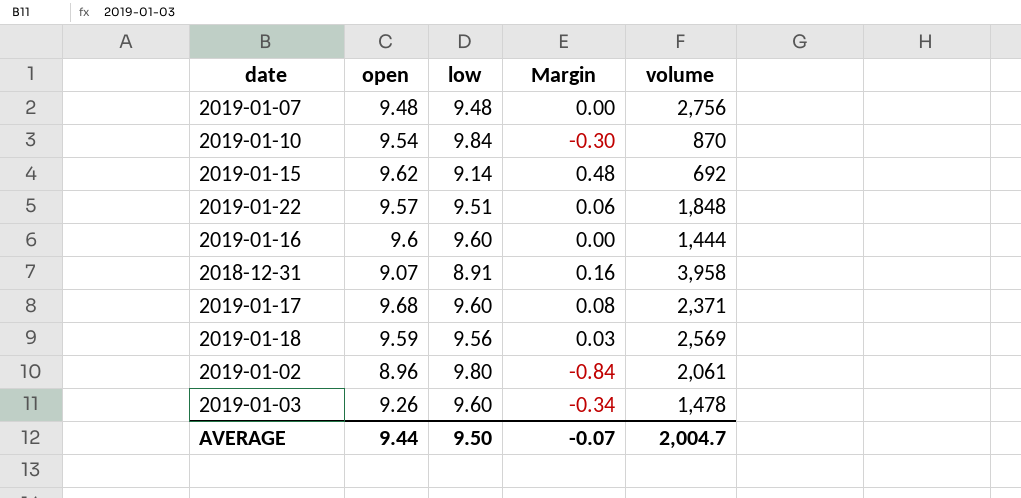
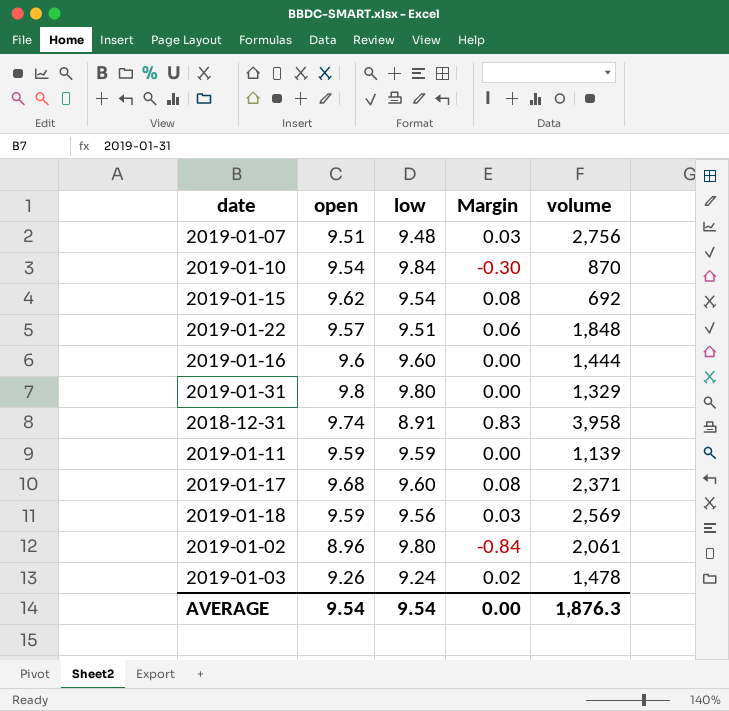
2019-01-07 | open: 9.48 -> 9.51
2019-01-07 | Margin: 0.00 -> 0.03
2019-01-15 | low: 9.14 -> 9.54
2019-01-15 | Margin: 0.48 -> 0.08
row 2019-01-31: none -> 9.8 | 9.80 | 0.00 | 1,329
2018-12-31 | open: 9.07 -> 9.74
2018-12-31 | Margin: 0.16 -> 0.83
row 2019-01-11: none -> 9.59 | 9.59 | 0.00 | 1,139
2019-01-03 | low: 9.60 -> 9.24
2019-01-03 | Margin: -0.34 -> 0.02
AVERAGE | open: 9.44 -> 9.54
AVERAGE | low: 9.50 -> 9.54
AVERAGE | Margin: -0.07 -> 0.00
AVERAGE | volume: 2,004.7 -> 1,876.3

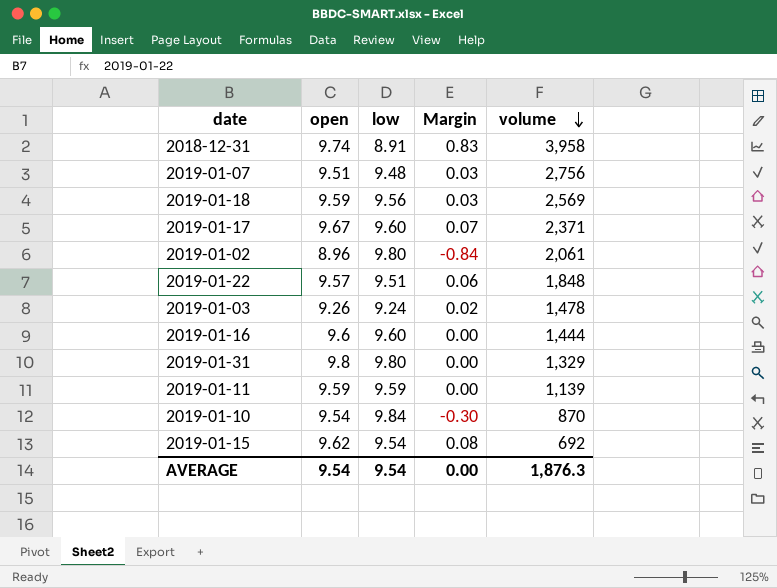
row order: none -> volume descending
2019-01-17 | open: 9.68 -> 9.67
2019-01-17 | Margin: 0.08 -> 0.07

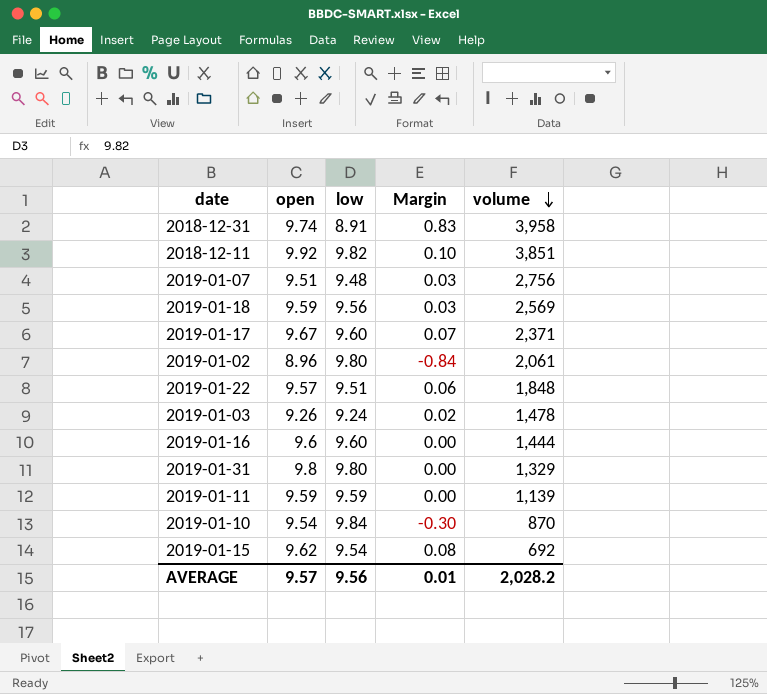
row 2018-12-11: none -> 9.92 | 9.82 | 0.10 | 3,851
AVERAGE | open: 9.54 -> 9.57
AVERAGE | low: 9.54 -> 9.56
AVERAGE | Margin: 0.00 -> 0.01
AVERAGE | volume: 1,876.3 -> 2,028.2

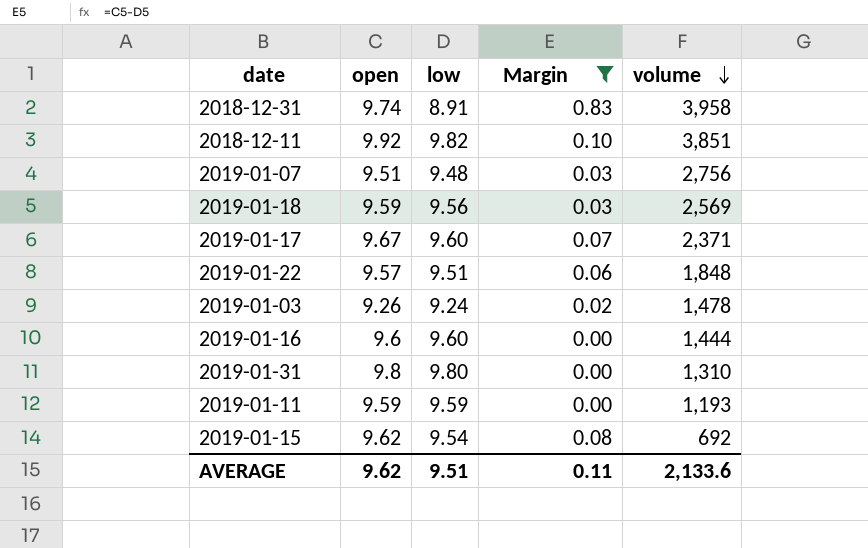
filter: none -> Margin >= 0.00
2019-01-31 | volume: 1,329 -> 1,310
2019-01-11 | volume: 1,139 -> 1,193
AVERAGE | open: 9.57 -> 9.62
AVERAGE | low: 9.56 -> 9.51
AVERAGE | Margin: 0.01 -> 0.11
AVERAGE | volume: 2,028.2 -> 2,133.6

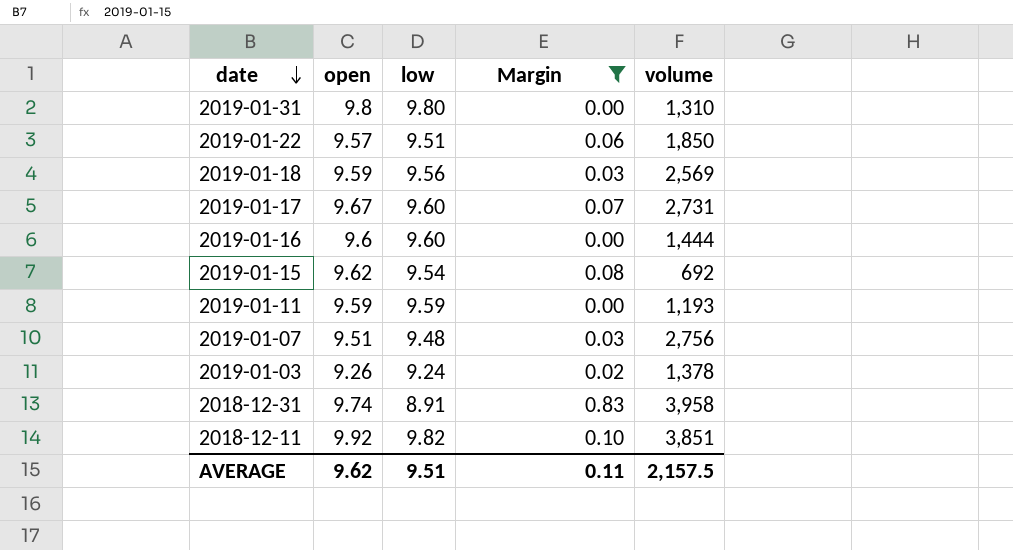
row order: volume descending -> date descending
2019-01-22 | volume: 1,848 -> 1,850
2019-01-17 | volume: 2,371 -> 2,731
2019-01-03 | volume: 1,478 -> 1,378
AVERAGE | volume: 2,133.6 -> 2,157.5

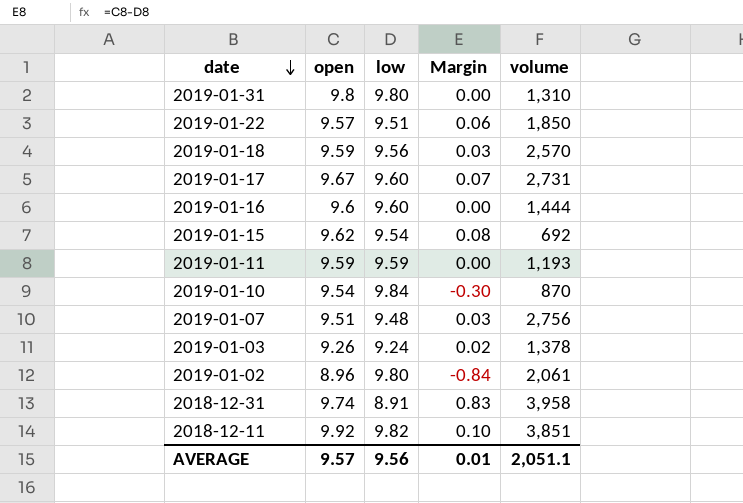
filter: Margin >= 0.00 -> none
2019-01-18 | volume: 2,569 -> 2,570
AVERAGE | open: 9.62 -> 9.57
AVERAGE | low: 9.51 -> 9.56
AVERAGE | Margin: 0.11 -> 0.01
AVERAGE | volume: 2,157.5 -> 2,051.1

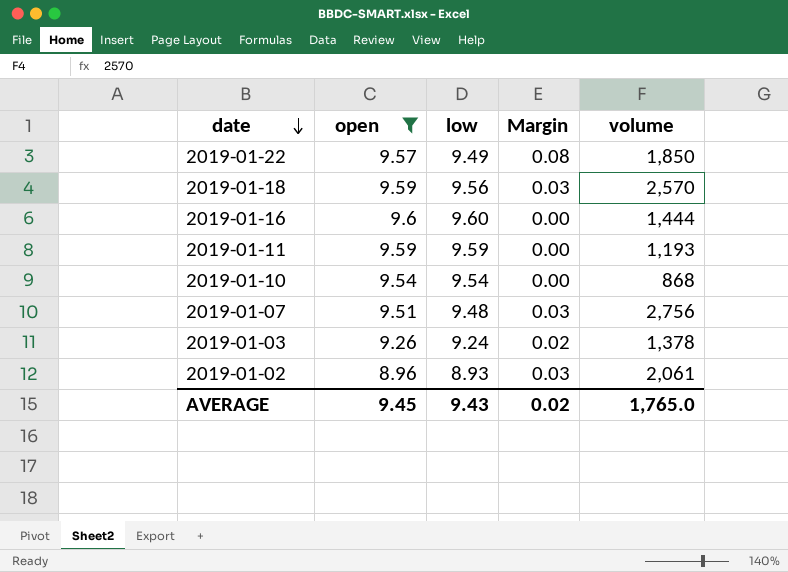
filter: none -> open <= 9.6
2019-01-22 | low: 9.51 -> 9.49
2019-01-22 | Margin: 0.06 -> 0.08
2019-01-10 | low: 9.84 -> 9.54
2019-01-10 | Margin: -0.30 -> 0.00
2019-01-10 | volume: 870 -> 868
2019-01-02 | low: 9.80 -> 8.93
2019-01-02 | Margin: -0.84 -> 0.03
AVERAGE | open: 9.57 -> 9.45
AVERAGE | low: 9.56 -> 9.43
AVERAGE | Margin: 0.01 -> 0.02
AVERAGE | volume: 2,051.1 -> 1,765.0

